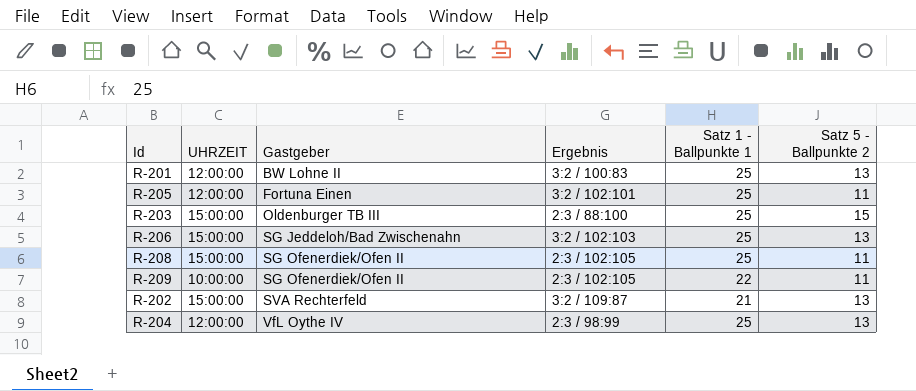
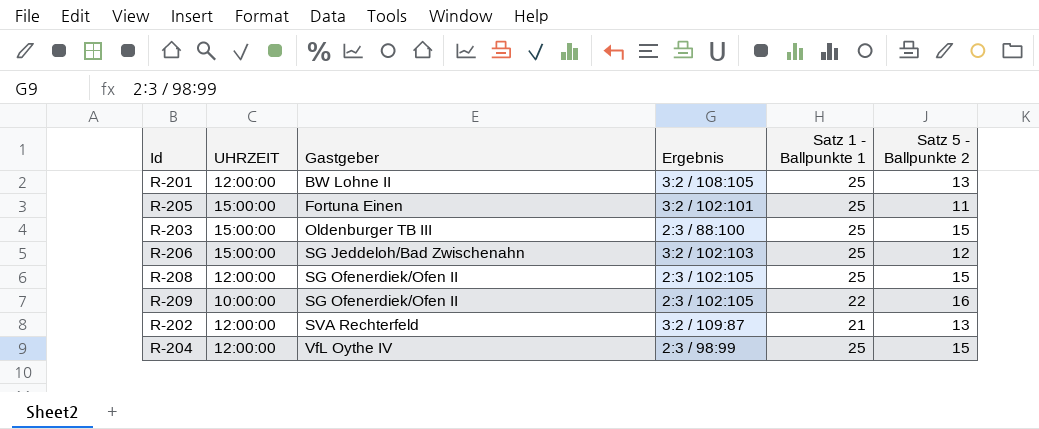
R-201 | Ergebnis: 3:2 / 100:83 -> 3:2 / 108:105
R-205 | UHRZEIT: 12:00:00 -> 15:00:00
R-206 | Satz 5 - Ballpunkte 2: 13 -> 12
R-208 | UHRZEIT: 15:00:00 -> 12:00:00
R-208 | Satz 5 - Ballpunkte 2: 11 -> 15
R-209 | Satz 5 - Ballpunkte 2: 11 -> 16
R-202 | UHRZEIT: 15:00:00 -> 12:00:00
R-204 | Satz 5 - Ballpunkte 2: 13 -> 15

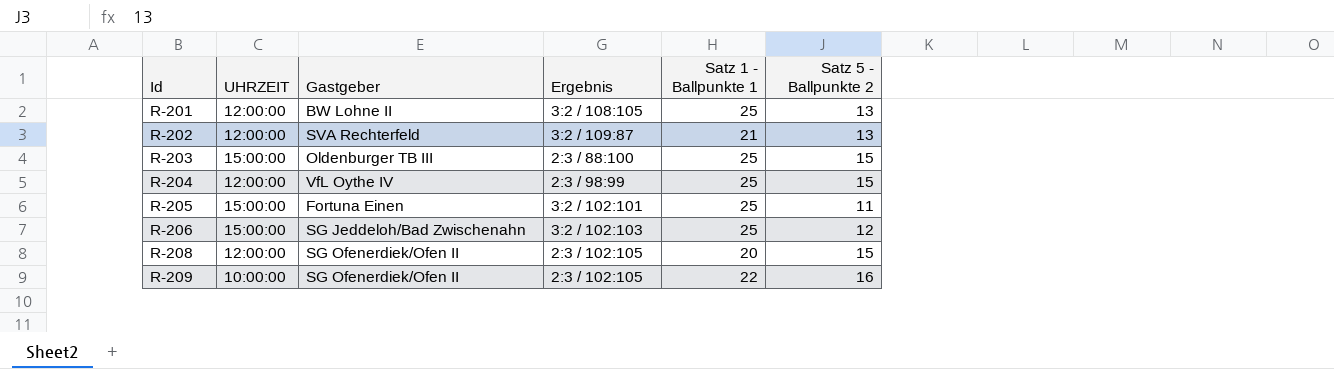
row order: Gastgeber ascending -> Id ascending
R-208 | Satz 1 - Ballpunkte 1: 25 -> 20

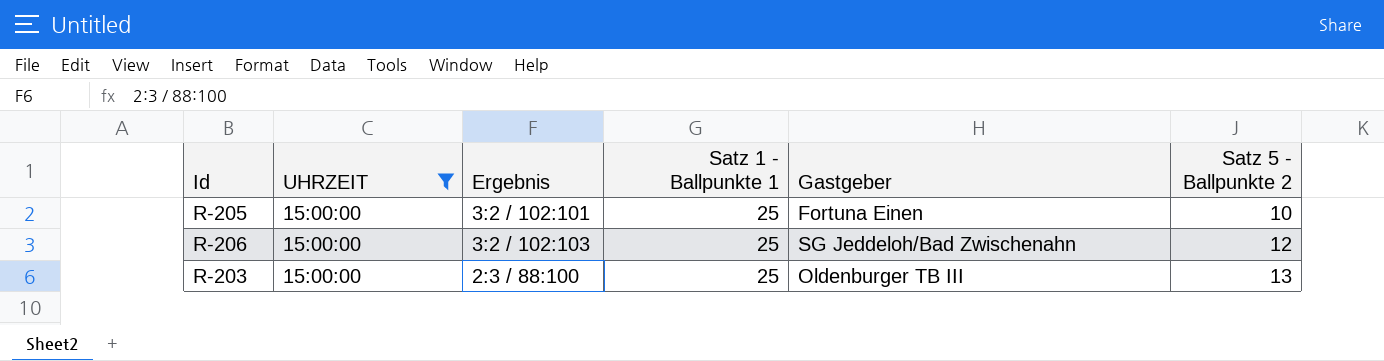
filter: none -> UHRZEIT = 15:00:00
row order: Id ascending -> Satz 5 - Ballpunkte 2 ascending
column Gastgeber | position: 3 -> 5
R-205 | Satz 5 - Ballpunkte 2: 11 -> 10
R-203 | Satz 5 - Ballpunkte 2: 15 -> 13

